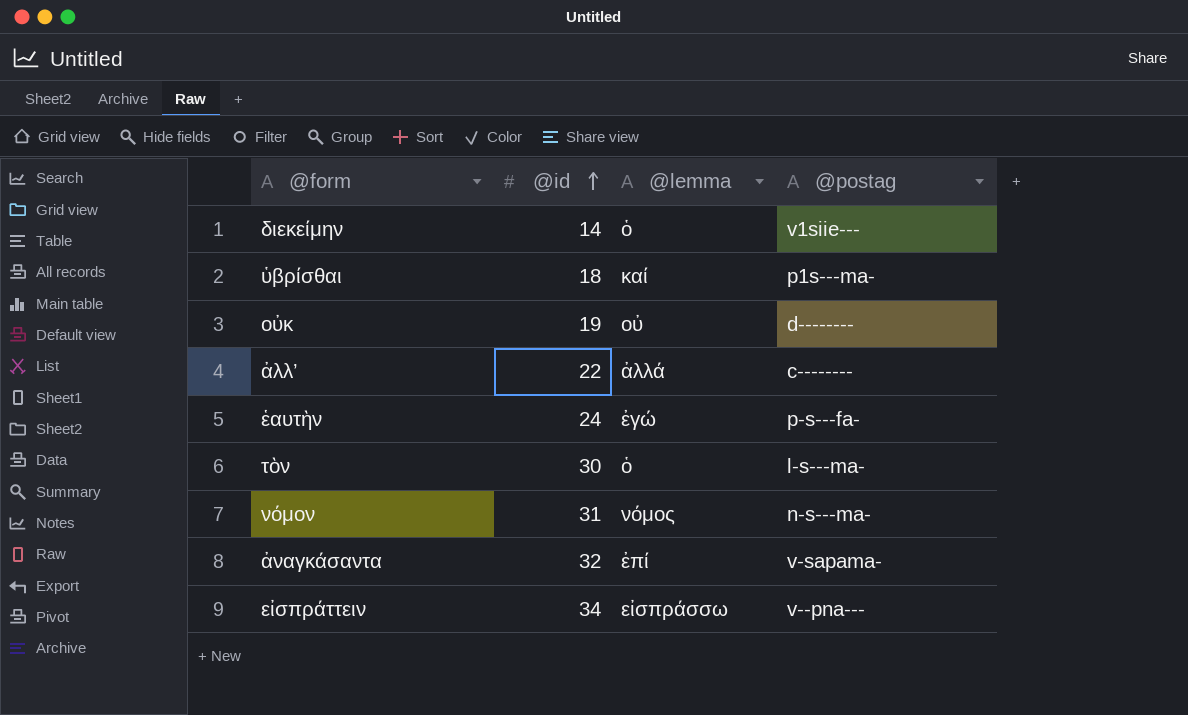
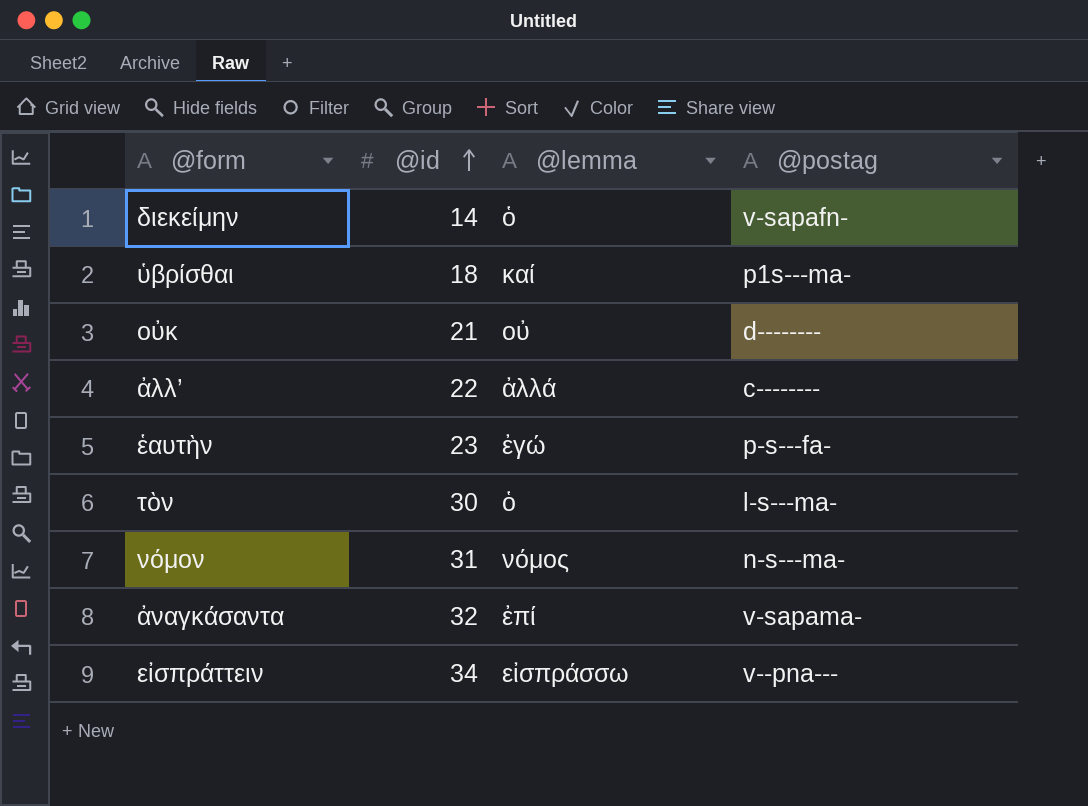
διεκείμην | @postag: v1siie--- -> v-sapafn-
οὐκ | @id: 19 -> 21
ἑαυτὴν | @id: 24 -> 23

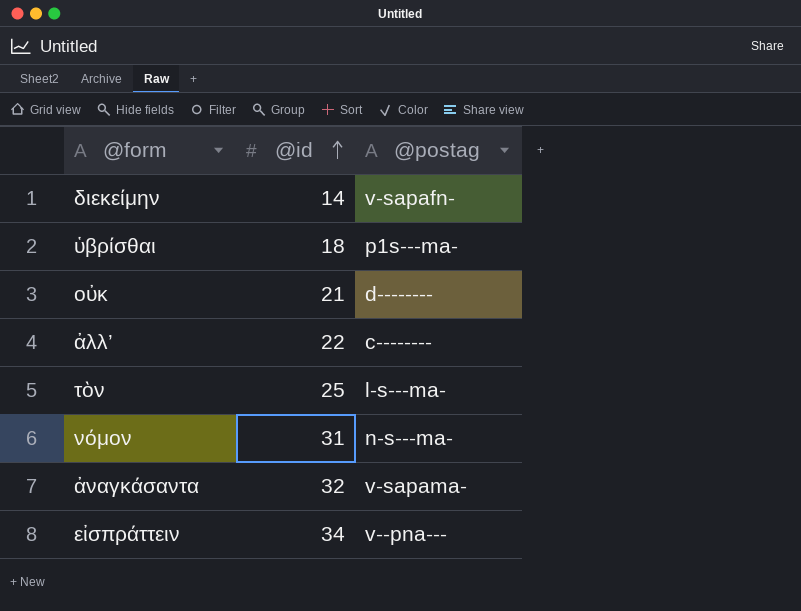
column @lemma | position: 3 -> none
row ἑαυτὴν: 23 | ἐγώ | p-s---fa- -> none
τὸν | @id: 30 -> 25

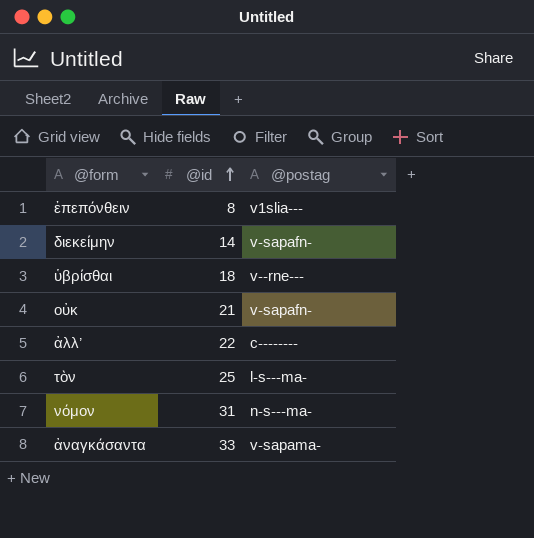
row εἰσπράττειν: 34 | v--pna--- -> none
row ἐπεπόνθειν: none -> 8 | v1slia---
ὑβρίσθαι | @postag: p1s---ma- -> v--rne---
οὐκ | @postag: d-------- -> v-sapafn-
ἀναγκάσαντα | @id: 32 -> 33

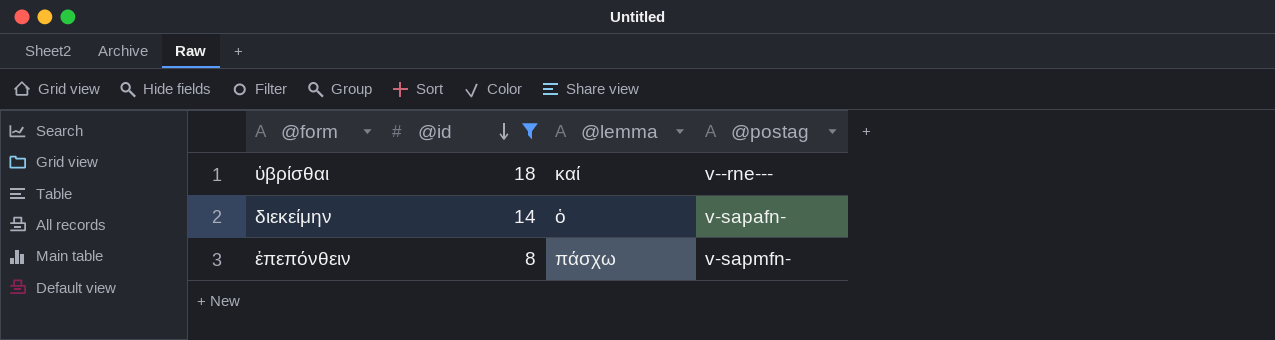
filter: none -> @id <= 18
row order: @id ascending -> @id descending
column @lemma | position: none -> 3
ἐπεπόνθειν | @postag: v1slia--- -> v-sapmfn-

